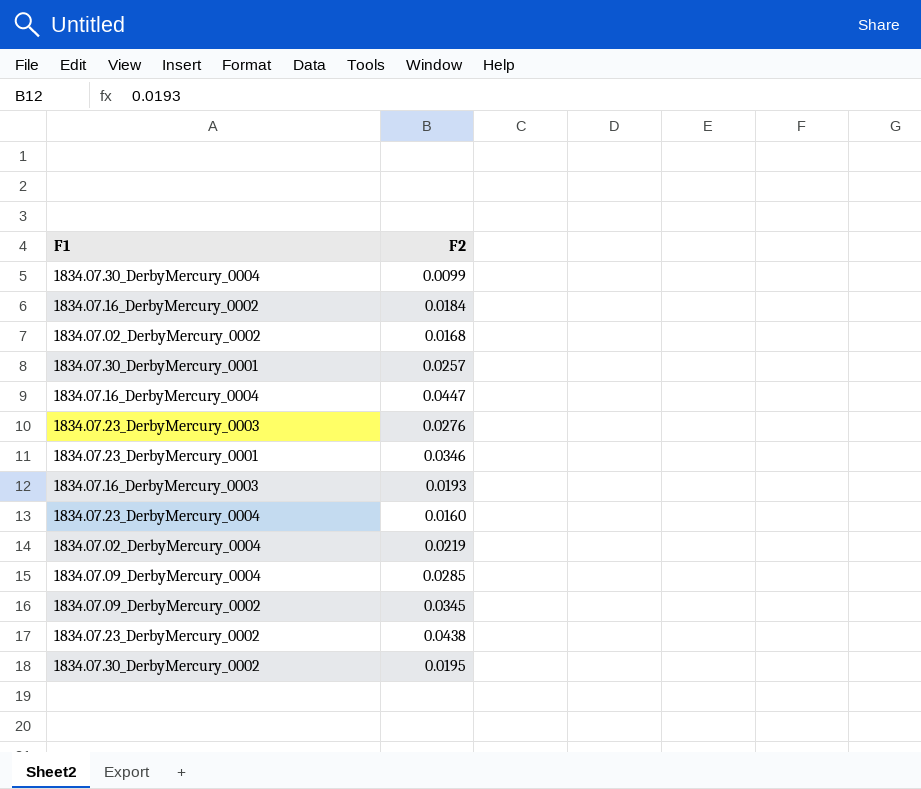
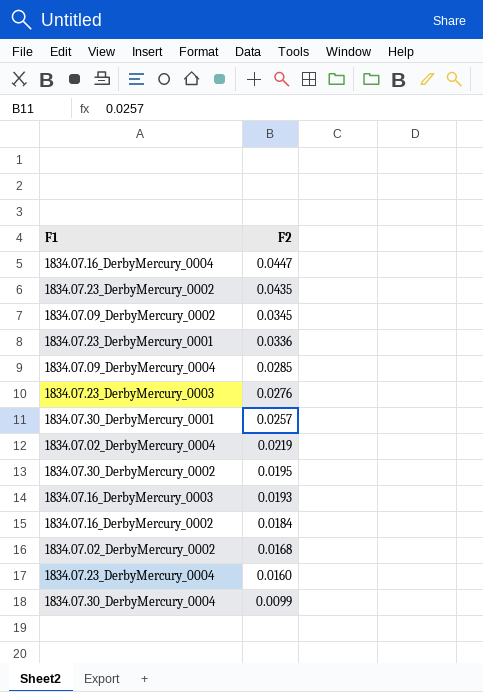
row order: none -> F2 descending
1834.07.23_DerbyMercury_0002 | F2: 0.0438 -> 0.0435
1834.07.23_DerbyMercury_0001 | F2: 0.0346 -> 0.0336

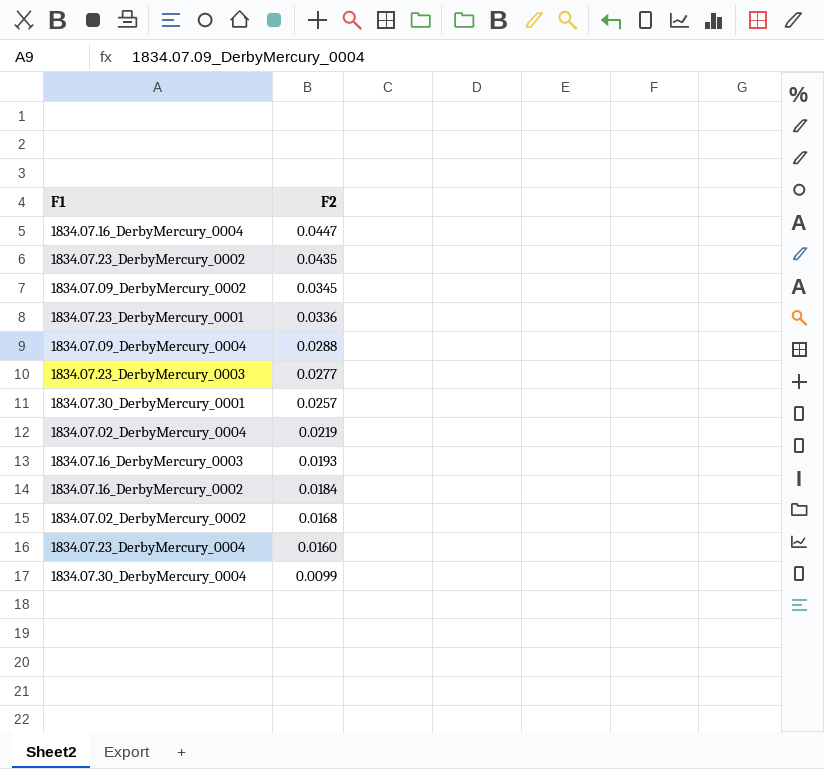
row 1834.07.30_DerbyMercury_0002: 0.0195 -> none
1834.07.09_DerbyMercury_0004 | F2: 0.0285 -> 0.0288
1834.07.23_DerbyMercury_0003 | F2: 0.0276 -> 0.0277

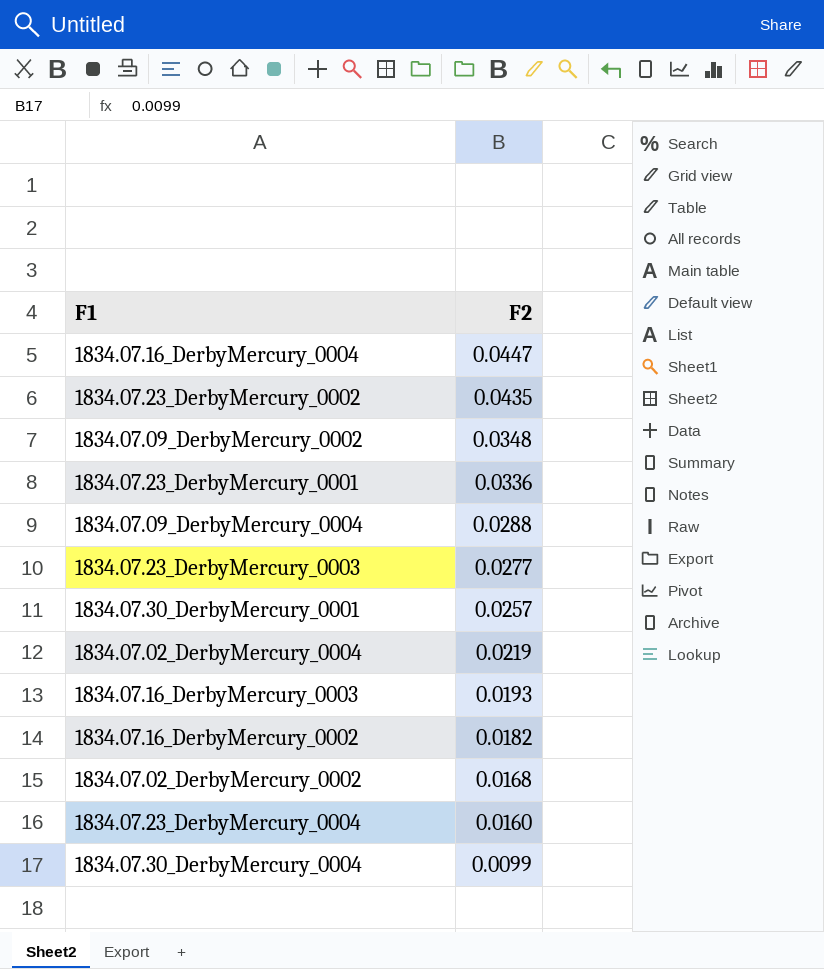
1834.07.09_DerbyMercury_0002 | F2: 0.0345 -> 0.0348
1834.07.16_DerbyMercury_0002 | F2: 0.0184 -> 0.0182

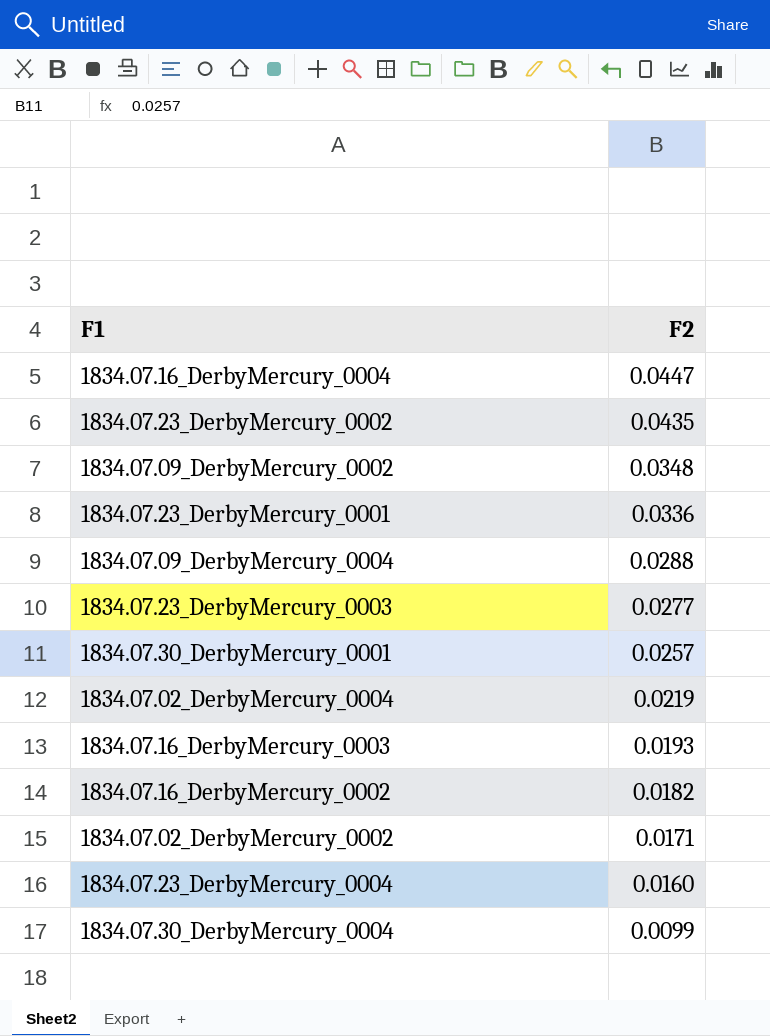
1834.07.02_DerbyMercury_0002 | F2: 0.0168 -> 0.0171

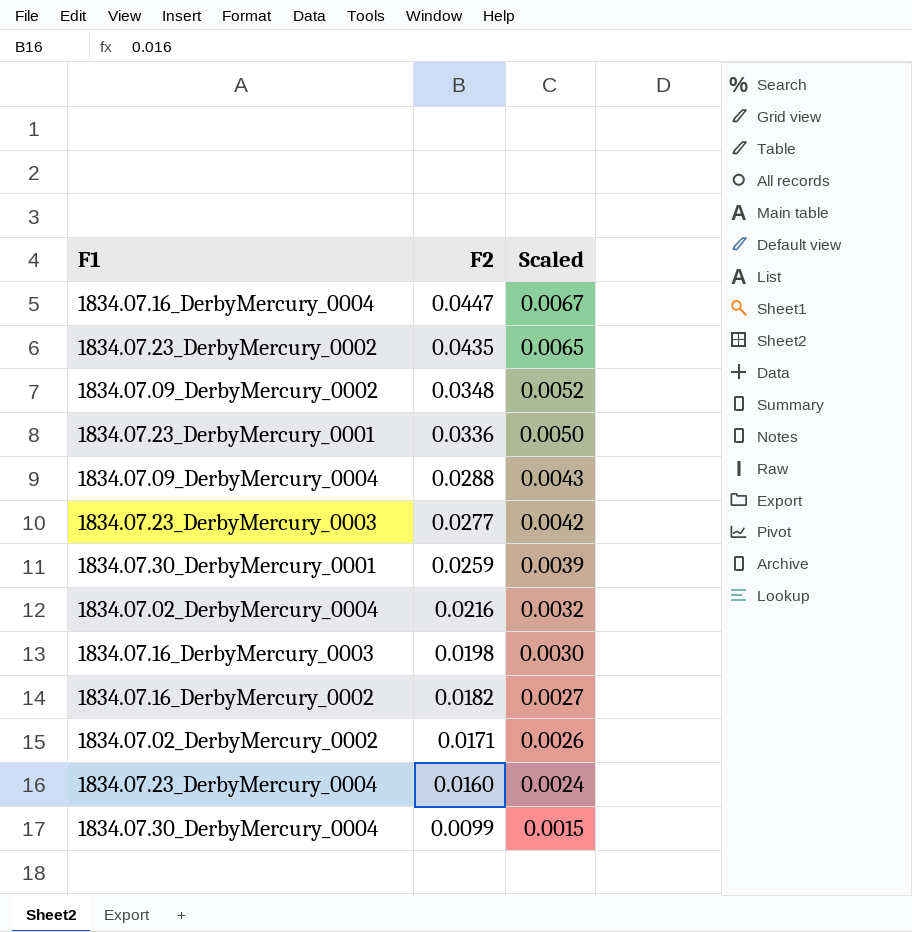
column Scaled | formula: none -> [F2] * 0.15
1834.07.30_DerbyMercury_0001 | F2: 0.0257 -> 0.0259
1834.07.02_DerbyMercury_0004 | F2: 0.0219 -> 0.0216
1834.07.16_DerbyMercury_0003 | F2: 0.0193 -> 0.0198

